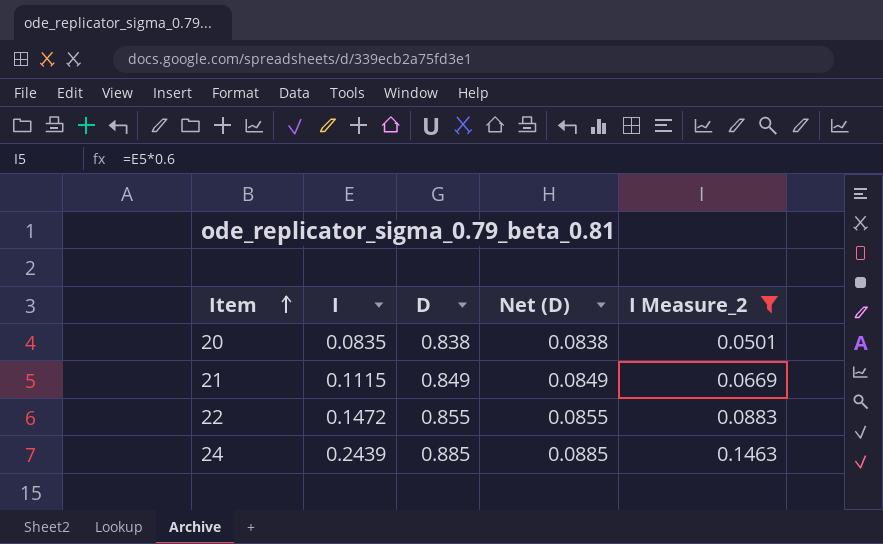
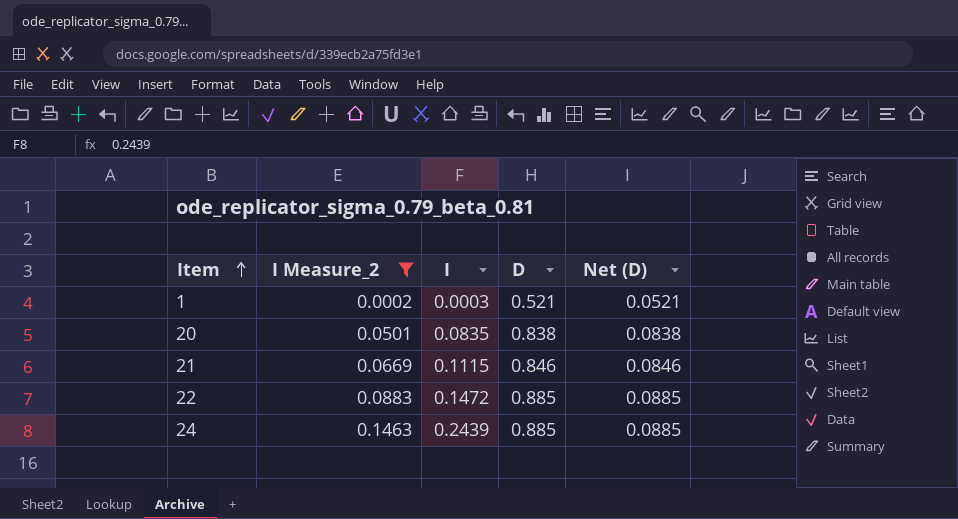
column I Measure_2 | position: 5 -> 2
row 1: none -> 0.0002 | 0.0003 | 0.521 | 0.0521
21 | D: 0.849 -> 0.846
21 | Net (D): 0.0849 -> 0.0846
22 | D: 0.855 -> 0.885
22 | Net (D): 0.0855 -> 0.0885

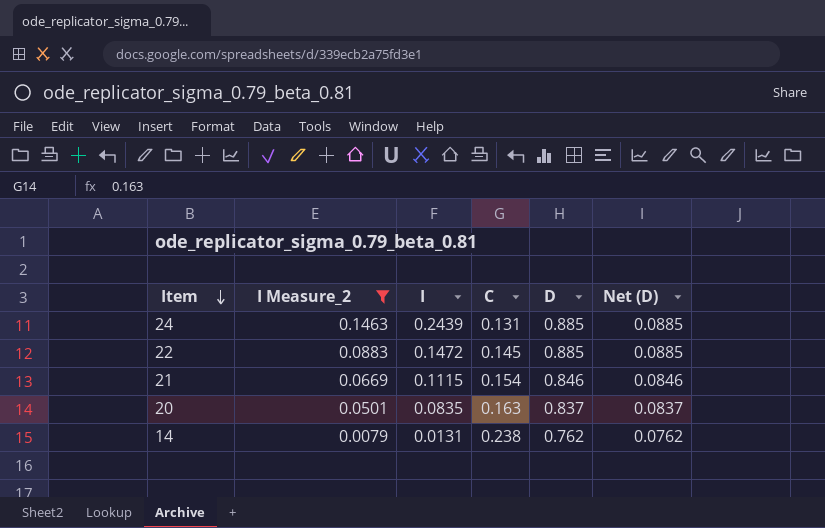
row order: Item ascending -> Item descending
column C | position: none -> 4
row 1: 0.0002 | 0.0003 | 0.521 | 0.0521 -> none
20 | D: 0.838 -> 0.837
20 | Net (D): 0.0838 -> 0.0837
row 14: none -> 0.0079 | 0.0131 | 0.238 | 0.762 | 0.0762

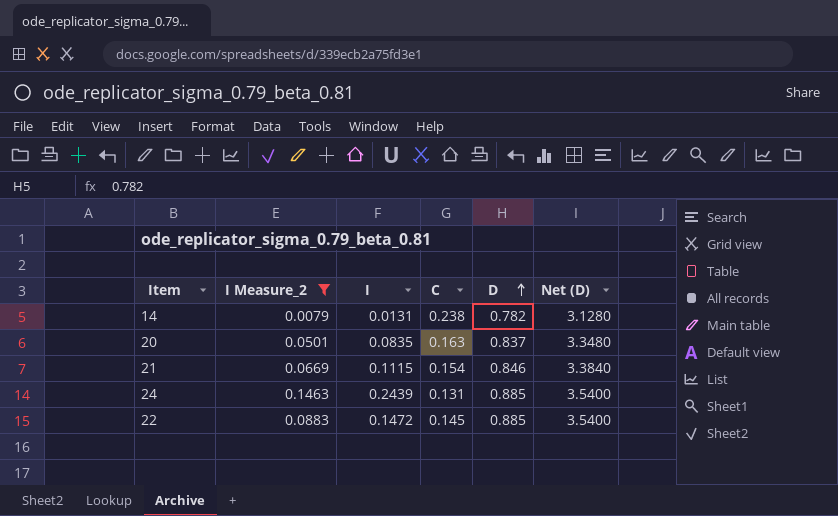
row order: Item descending -> D ascending
column Net (D) | formula: [D] * 0.1 -> [D] * 4
14 | D: 0.762 -> 0.782

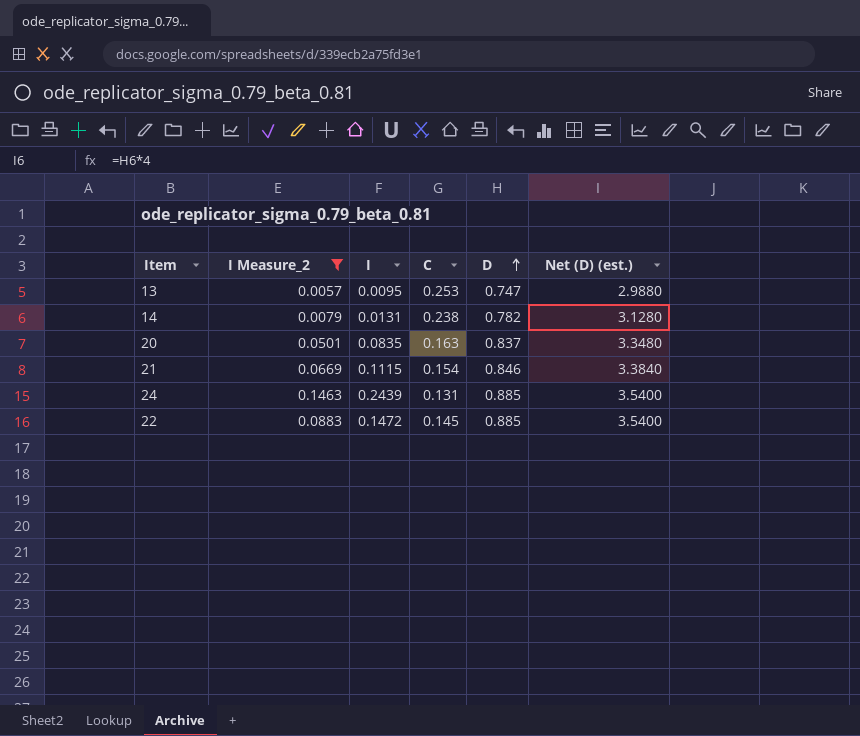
column name: Net (D) -> Net (D) (est.)
row 13: none -> 0.0057 | 0.0095 | 0.253 | 0.747 | 2.9880

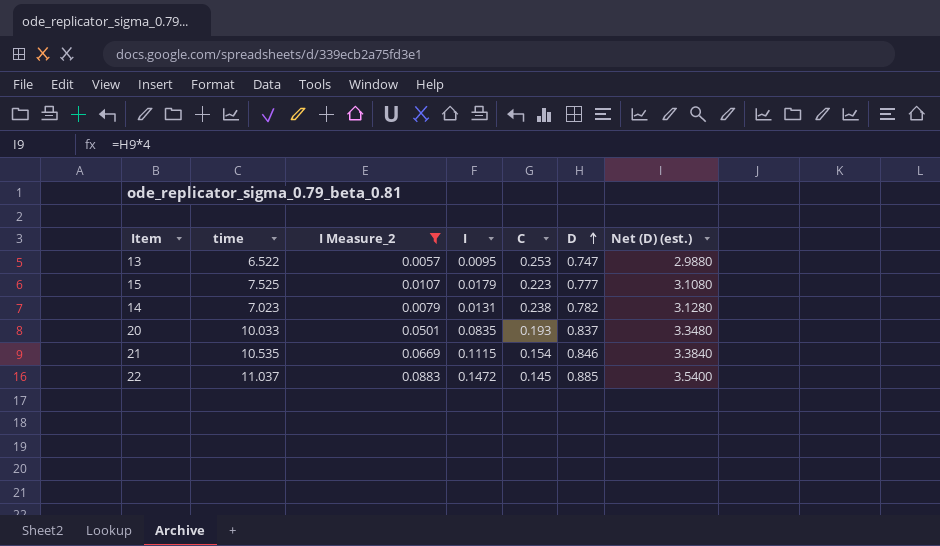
column time | position: none -> 2
row 24: 0.1463 | 0.2439 | 0.131 | 0.885 | 3.5400 -> none
row 15: none -> 7.525 | 0.0107 | 0.0179 | 0.223 | 0.777 | 3.1080
20 | C: 0.163 -> 0.193

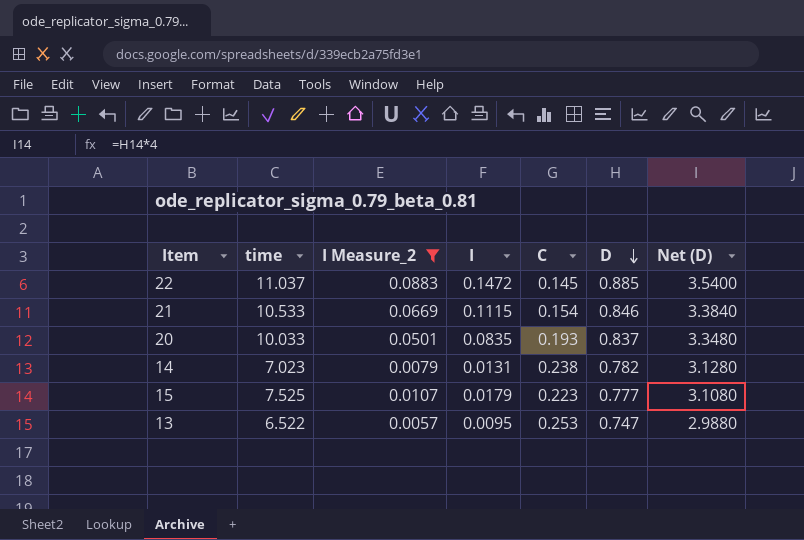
row order: D ascending -> D descending
column name: Net (D) (est.) -> Net (D)
21 | time: 10.535 -> 10.533

